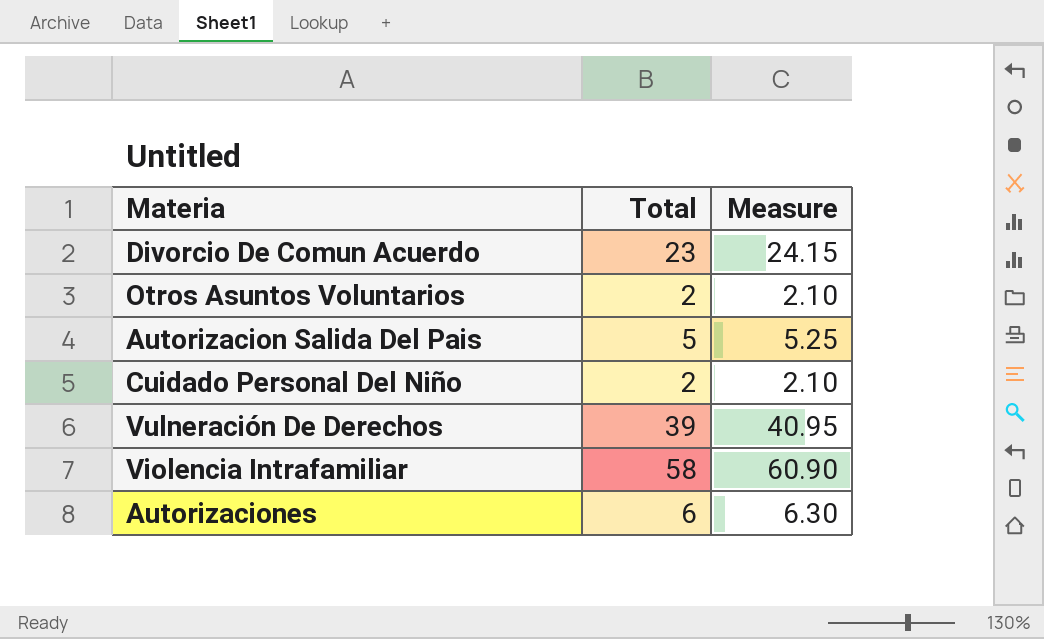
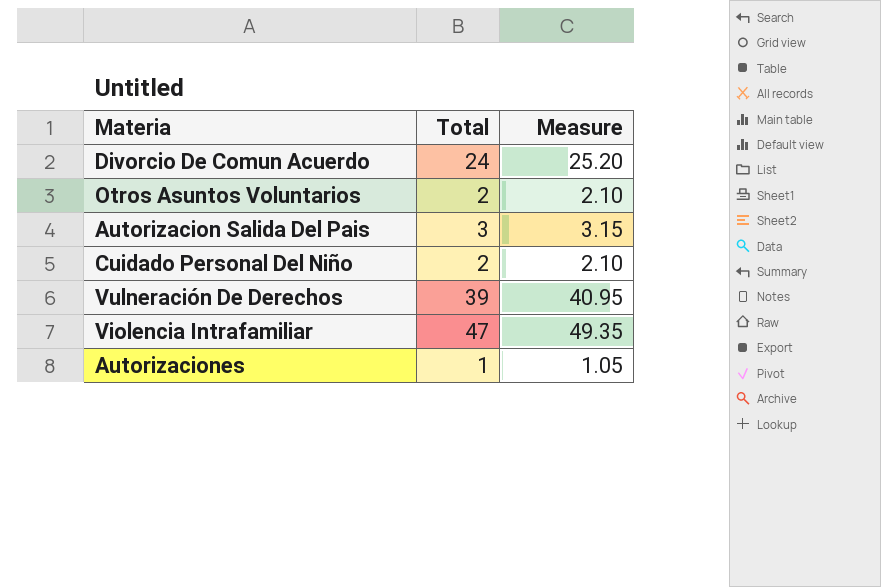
Divorcio De Comun Acuerdo | Total: 23 -> 24
Divorcio De Comun Acuerdo | Measure: 24.15 -> 25.20
Autorizacion Salida Del Pais | Total: 5 -> 3
Autorizacion Salida Del Pais | Measure: 5.25 -> 3.15
Violencia Intrafamiliar | Total: 58 -> 47
Violencia Intrafamiliar | Measure: 60.90 -> 49.35
Autorizaciones | Total: 6 -> 1
Autorizaciones | Measure: 6.30 -> 1.05

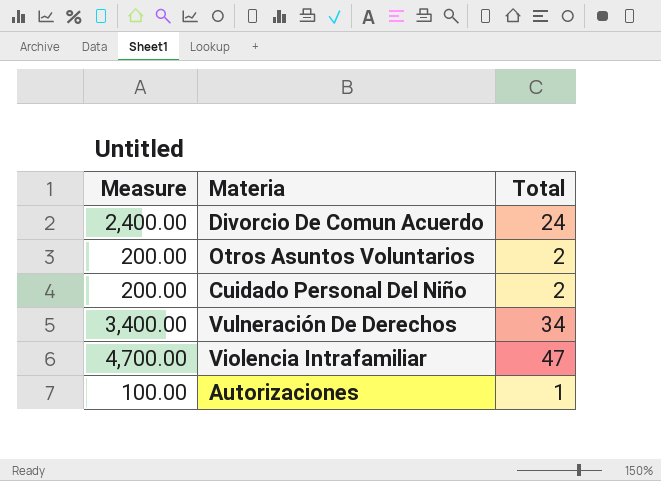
column Measure | formula: [Total] * 1.05 -> [Total] * 100
column Measure | position: 3 -> 1
row Autorizacion Salida Del Pais: 3 | 3.15 -> none
Vulneración De Derechos | Total: 39 -> 34

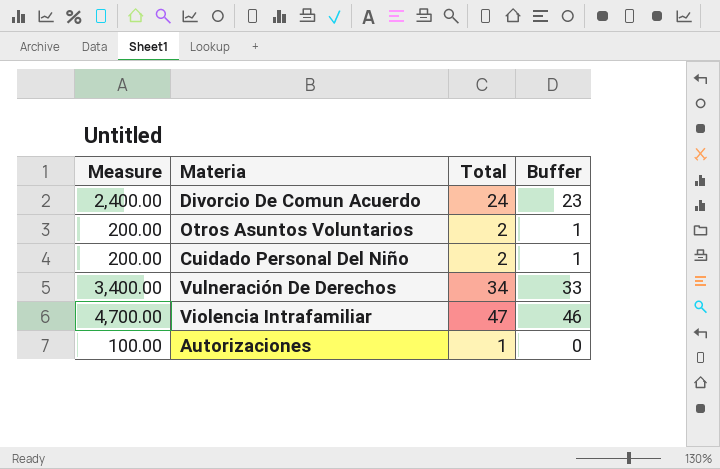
column Buffer | formula: none -> [Total] - 1

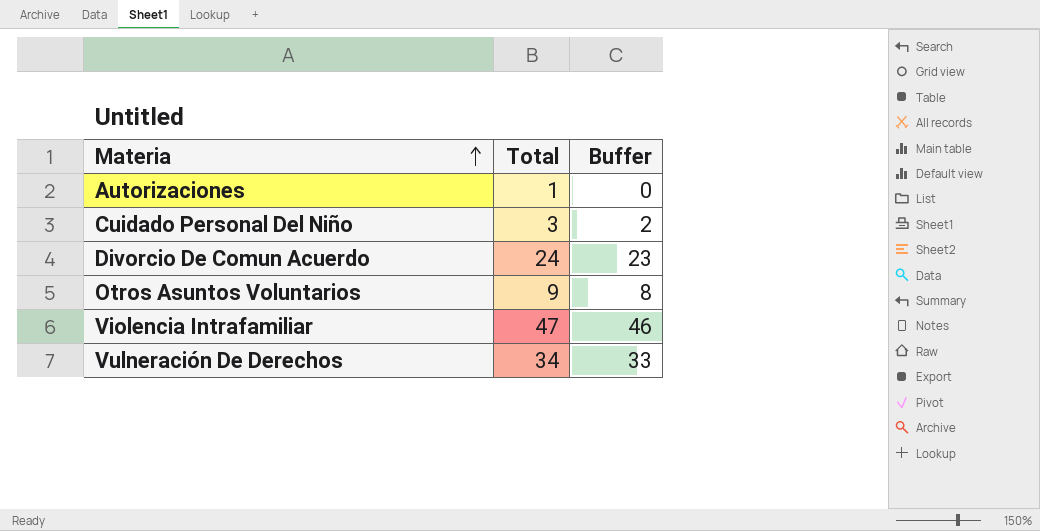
row order: none -> Materia ascending
column Measure | formula: [Total] * 100 -> none
Cuidado Personal Del Niño | Total: 2 -> 3
Cuidado Personal Del Niño | Buffer: 1 -> 2
Otros Asuntos Voluntarios | Total: 2 -> 9
Otros Asuntos Voluntarios | Buffer: 1 -> 8

